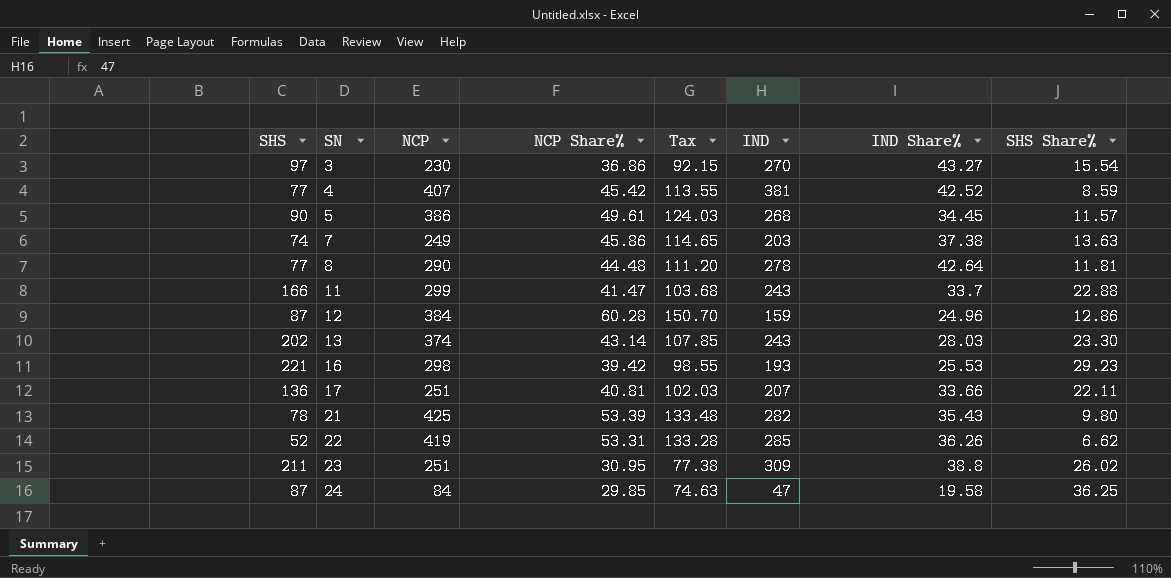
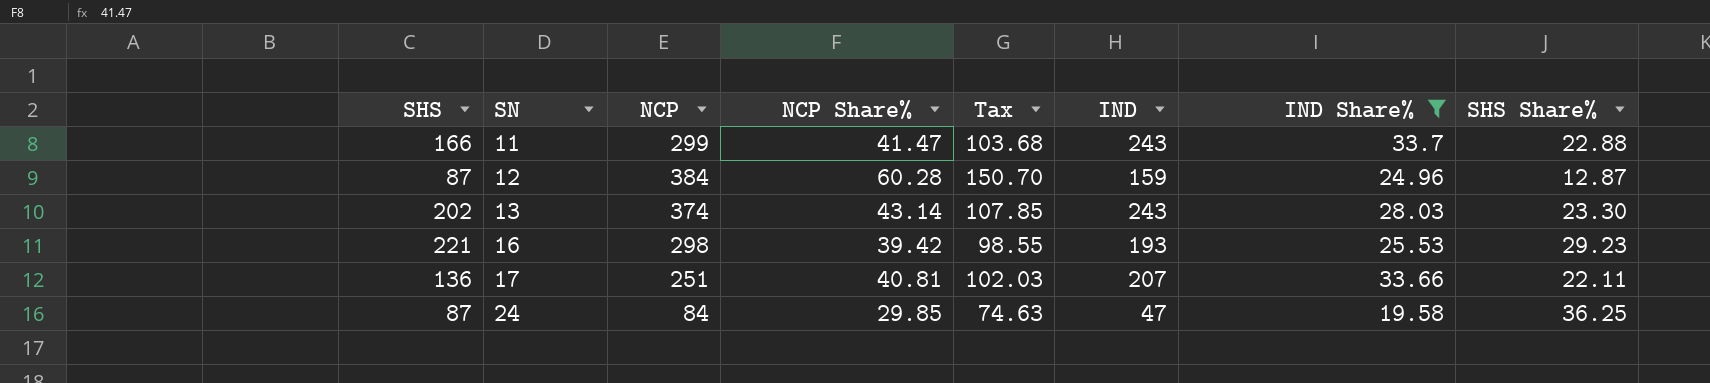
filter: none -> IND Share% <= 33.7
12 | SHS Share%: 12.86 -> 12.87

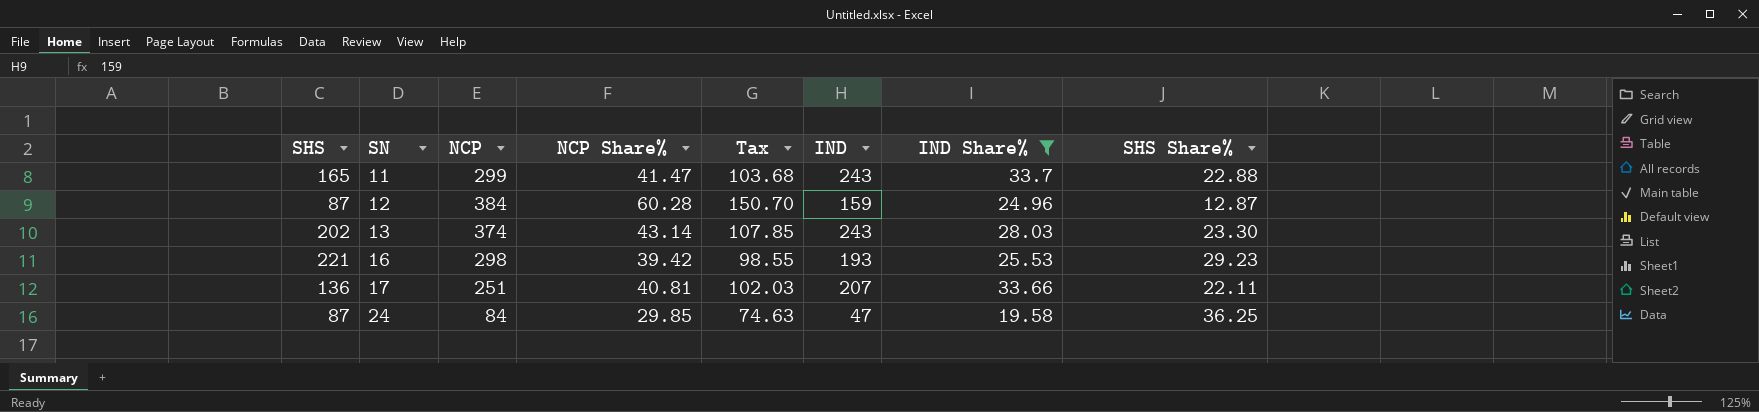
11 | SHS: 166 -> 165

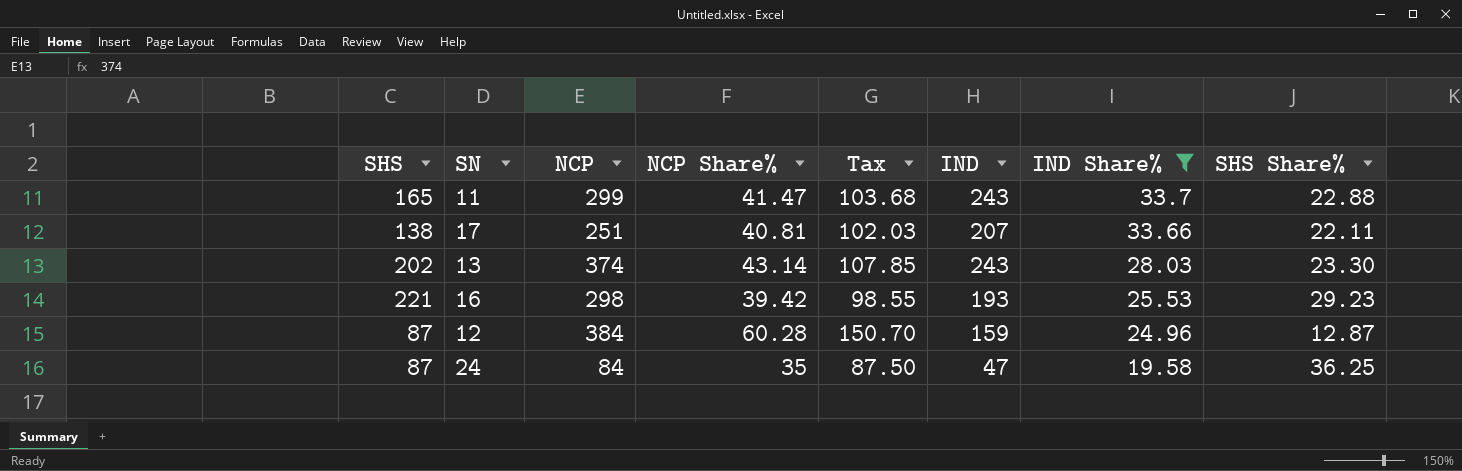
row order: SN ascending -> IND Share% descending
17 | SHS: 136 -> 138
24 | NCP Share%: 29.85 -> 35
24 | Tax: 74.63 -> 87.50

